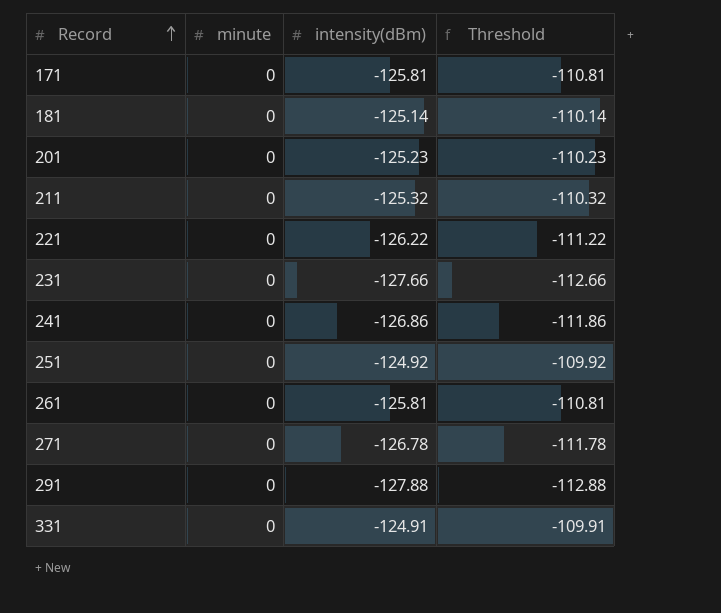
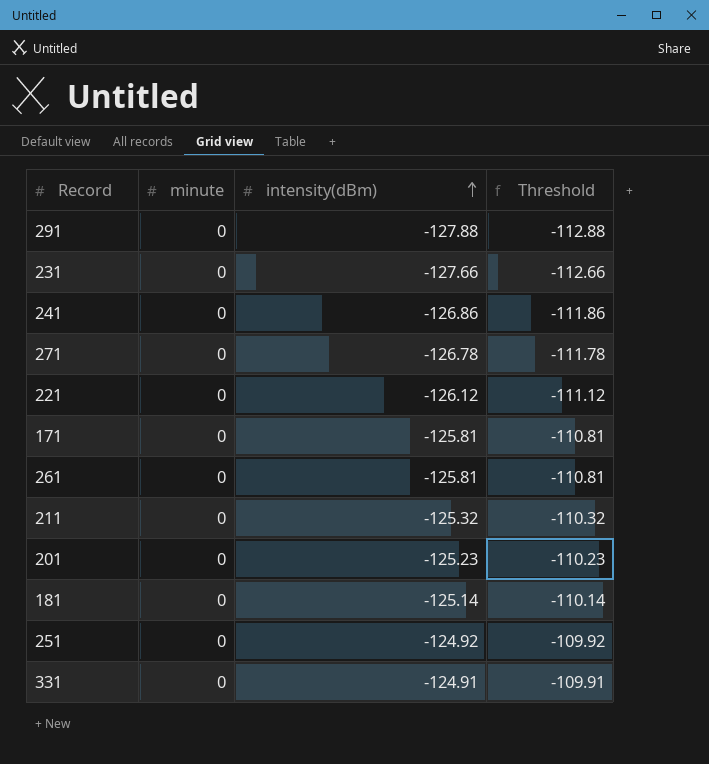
row order: Record ascending -> intensity(dBm) ascending
221 | intensity(dBm): -126.22 -> -126.12
221 | Threshold: -111.22 -> -111.12

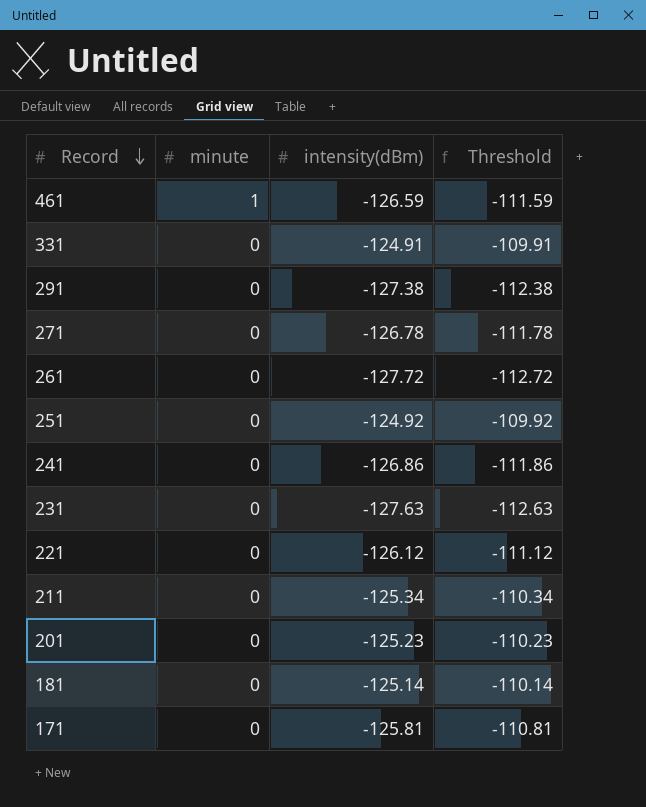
row order: intensity(dBm) ascending -> Record descending
row 461: none -> 1 | -126.59 | -111.59
291 | intensity(dBm): -127.88 -> -127.38
291 | Threshold: -112.88 -> -112.38
261 | intensity(dBm): -125.81 -> -127.72
261 | Threshold: -110.81 -> -112.72
231 | intensity(dBm): -127.66 -> -127.63
231 | Threshold: -112.66 -> -112.63
211 | intensity(dBm): -125.32 -> -125.34
211 | Threshold: -110.32 -> -110.34

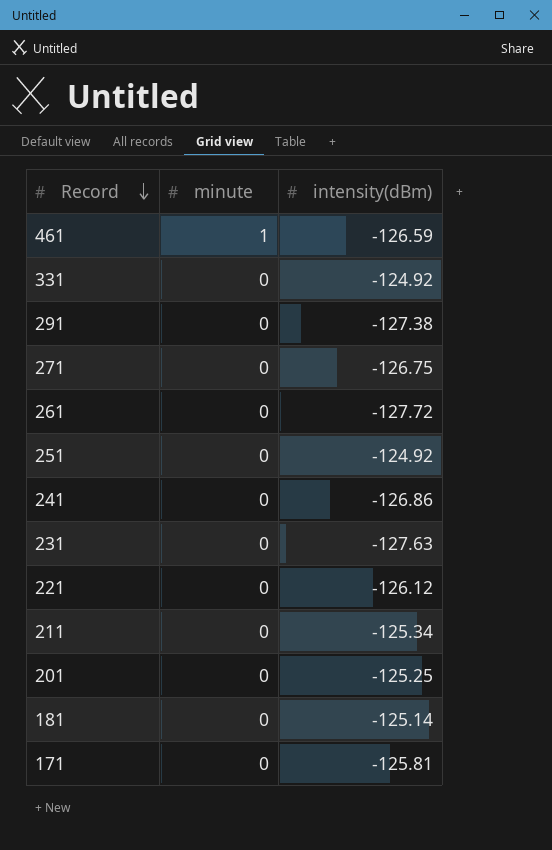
column Threshold | formula: [intensity(dBm)] + 15 -> none
331 | intensity(dBm): -124.91 -> -124.92
271 | intensity(dBm): -126.78 -> -126.75
201 | intensity(dBm): -125.23 -> -125.25

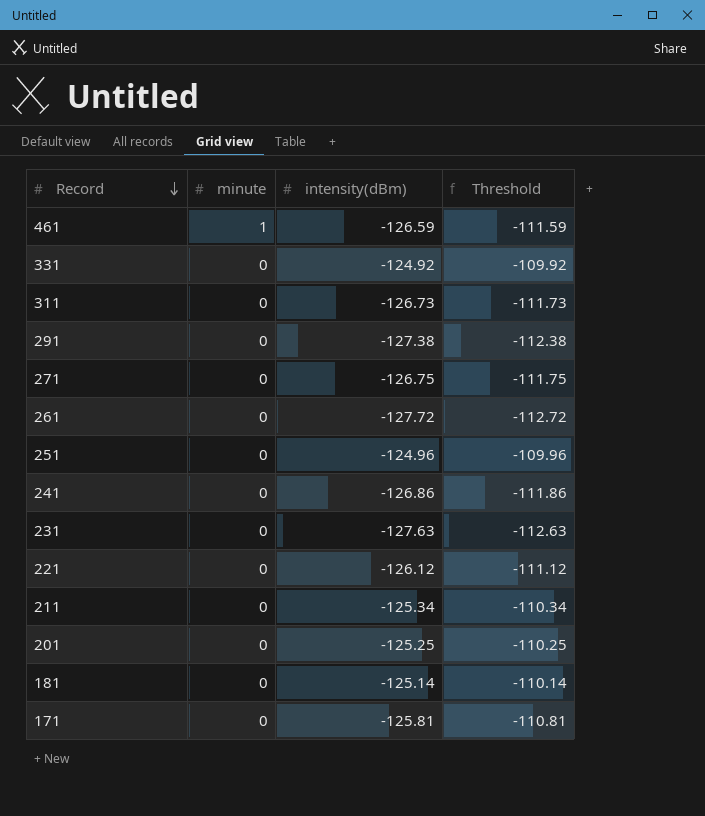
column Threshold | formula: none -> [intensity(dBm)] + 15
row 311: none -> 0 | -126.73 | -111.73
251 | intensity(dBm): -124.92 -> -124.96

